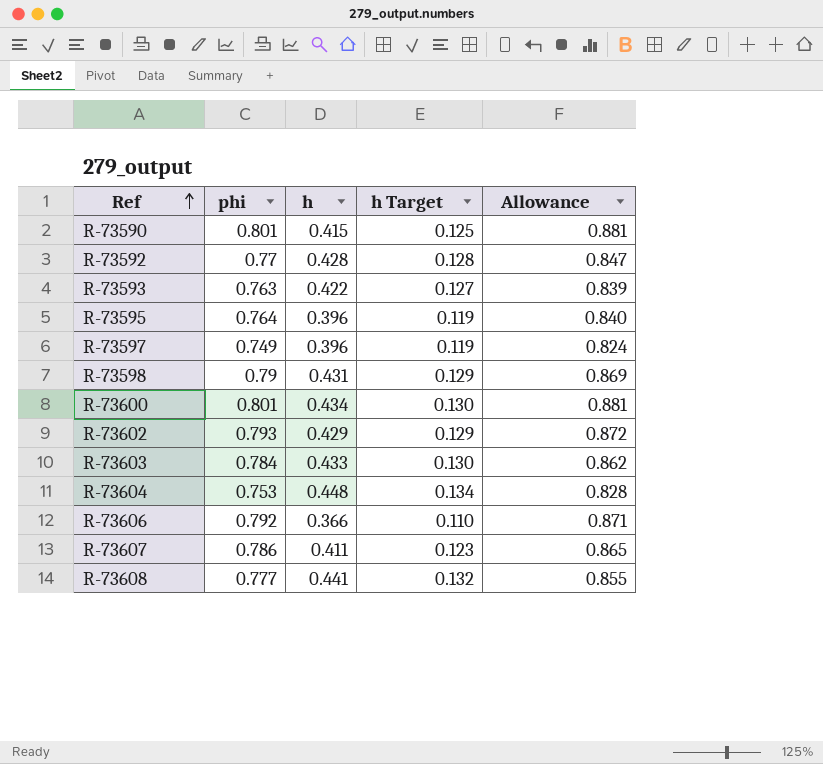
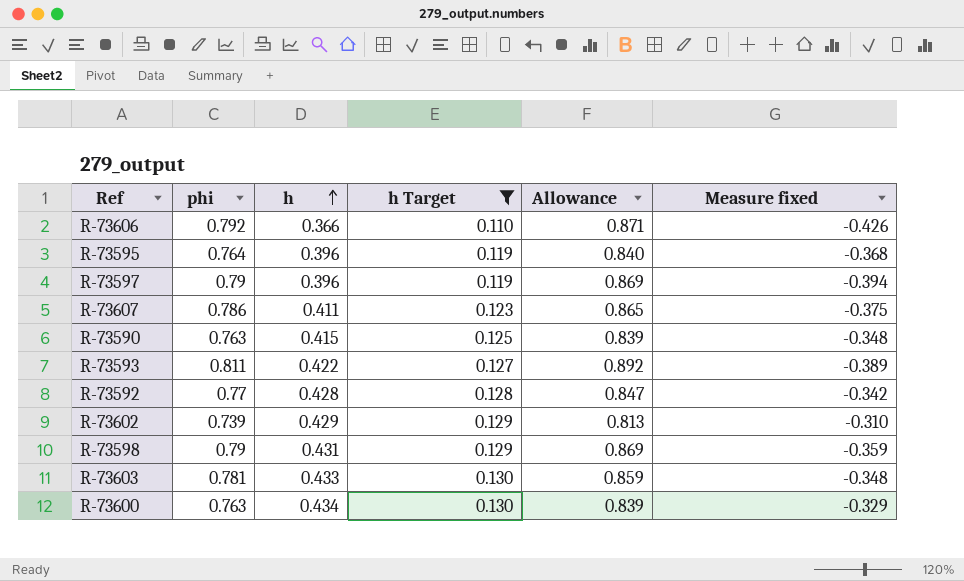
filter: none -> h Target <= 0.130
row order: Ref ascending -> h ascending
column Measure fixed | formula: none -> [h] - [phi]
R-73597 | phi: 0.749 -> 0.79
R-73597 | Allowance: 0.824 -> 0.869
R-73590 | phi: 0.801 -> 0.763
R-73590 | Allowance: 0.881 -> 0.839
R-73593 | phi: 0.763 -> 0.811
R-73593 | Allowance: 0.839 -> 0.892
R-73602 | phi: 0.793 -> 0.739
R-73602 | Allowance: 0.872 -> 0.813
R-73603 | phi: 0.784 -> 0.781
R-73603 | Allowance: 0.862 -> 0.859
R-73600 | phi: 0.801 -> 0.763
R-73600 | Allowance: 0.881 -> 0.839

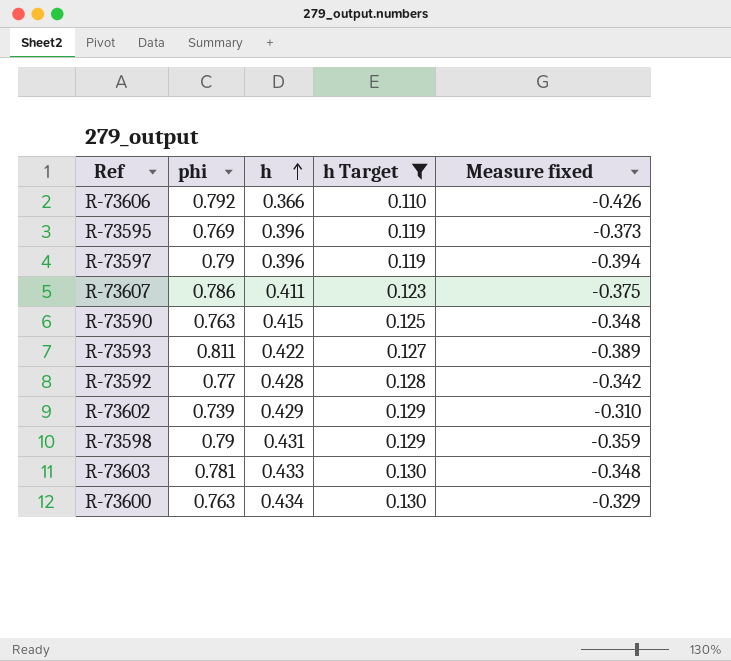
column Allowance | formula: [phi] * 1.1 -> none
R-73595 | phi: 0.764 -> 0.769
R-73595 | Measure fixed: -0.368 -> -0.373

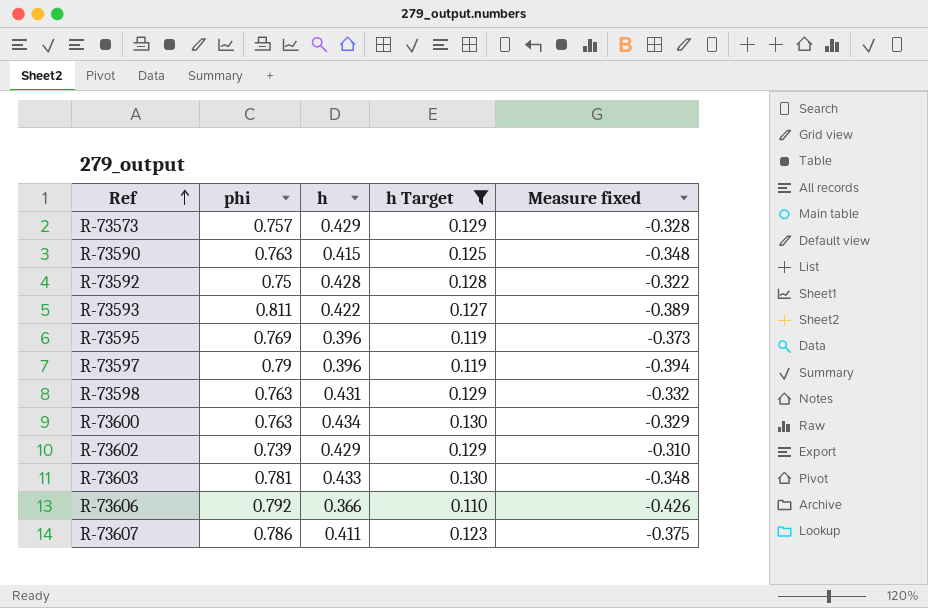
row order: h ascending -> Ref ascending
row R-73573: none -> 0.757 | 0.429 | 0.129 | -0.328
R-73592 | phi: 0.77 -> 0.75
R-73592 | Measure fixed: -0.342 -> -0.322
R-73598 | phi: 0.79 -> 0.763
R-73598 | Measure fixed: -0.359 -> -0.332

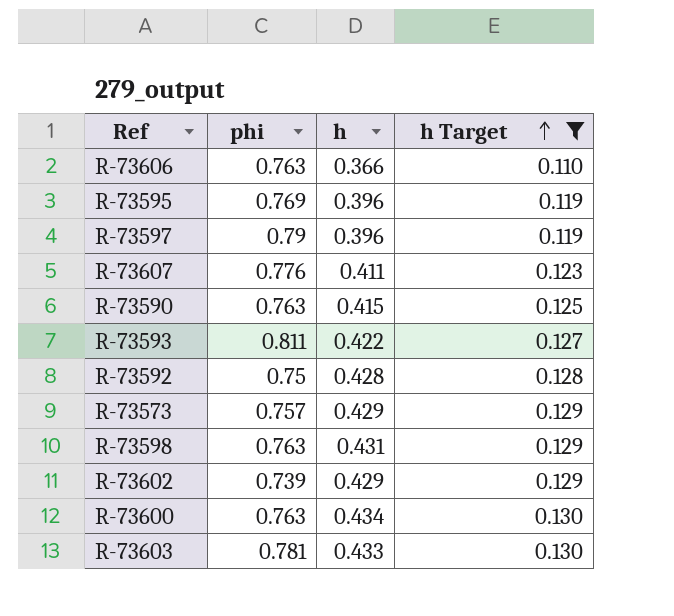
row order: Ref ascending -> h Target ascending
column Measure fixed | formula: [h] - [phi] -> none
R-73606 | phi: 0.792 -> 0.763
R-73607 | phi: 0.786 -> 0.776

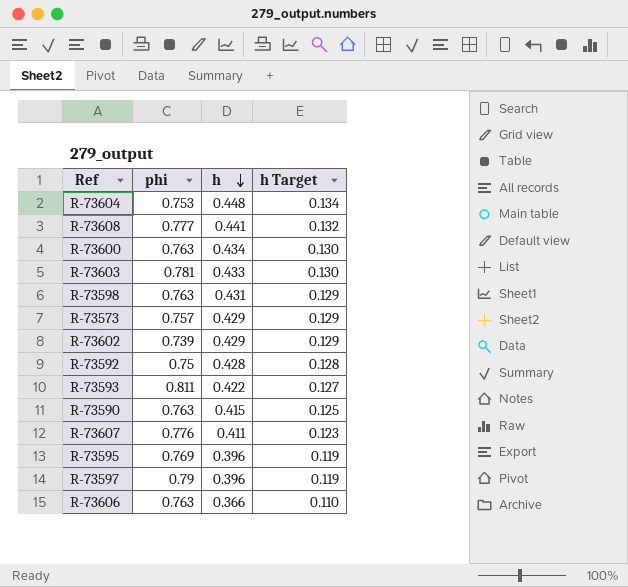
filter: h Target <= 0.130 -> none
row order: h Target ascending -> h descending

